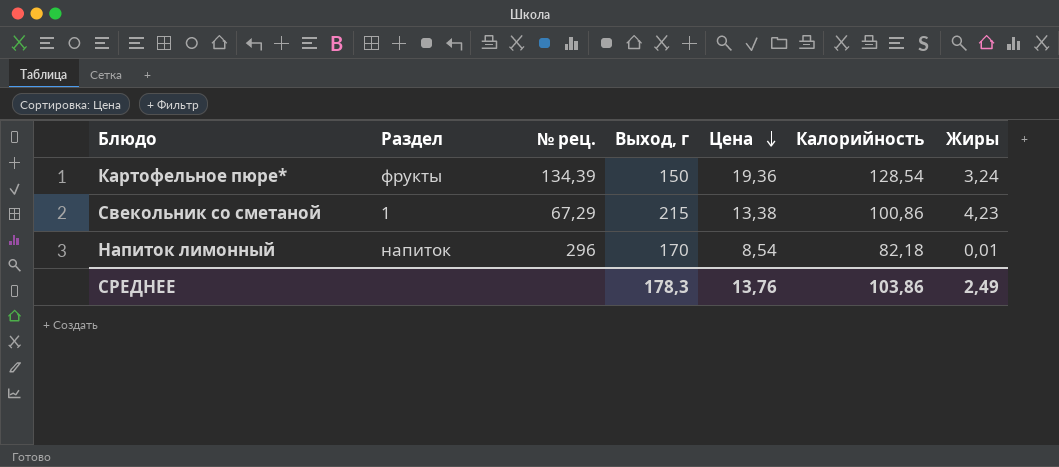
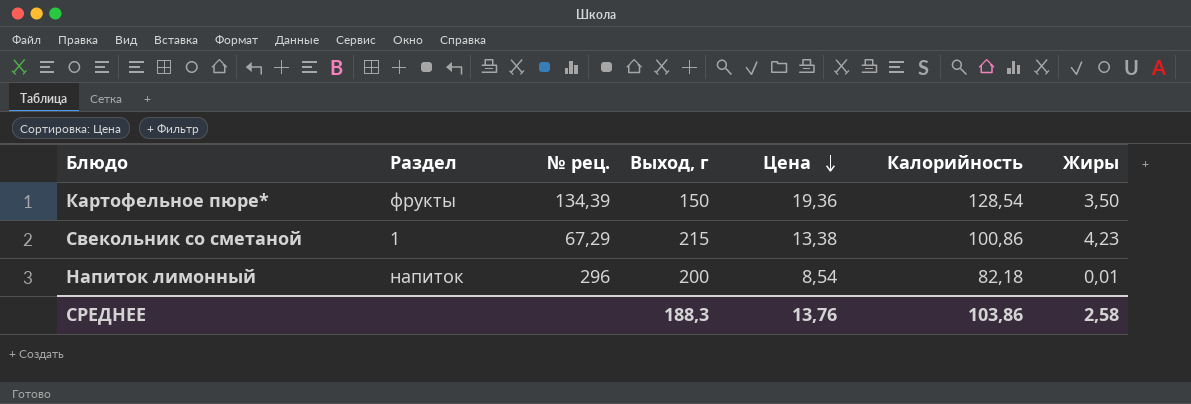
Картофельное пюре* | Жиры: 3,24 -> 3,50
Напиток лимонный | Выход, г: 170 -> 200
СРЕДНЕЕ | Выход, г: 178,3 -> 188,3
СРЕДНЕЕ | Жиры: 2,49 -> 2,58

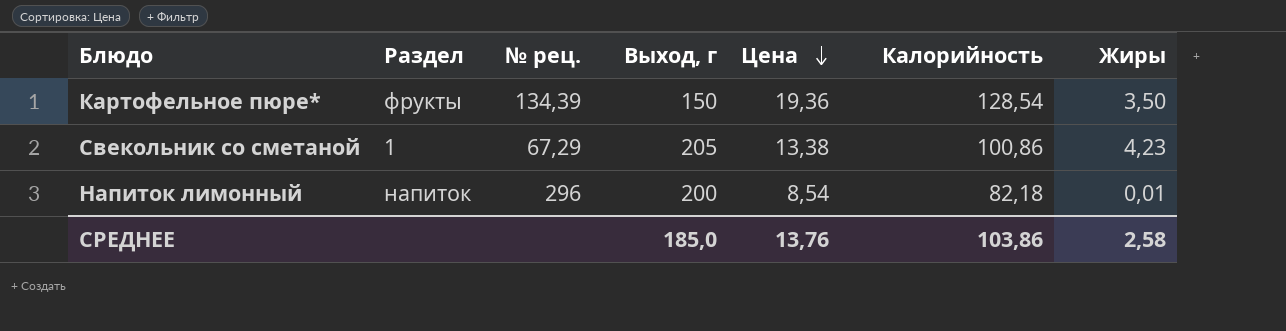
Свекольник со сметаной | Выход, г: 215 -> 205
СРЕДНЕЕ | Выход, г: 188,3 -> 185,0

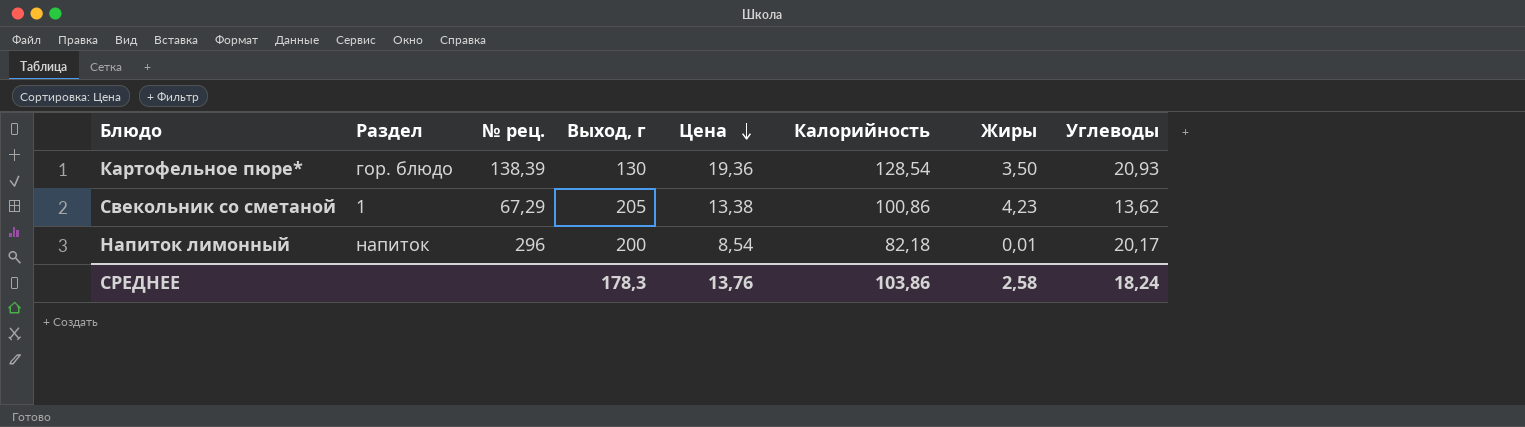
column Углеводы | position: none -> 8
Картофельное пюре* | Раздел: фрукты -> гор. блюдо
Картофельное пюре* | № рец.: 134,39 -> 138,39
Картофельное пюре* | Выход, г: 150 -> 130
СРЕДНЕЕ | Выход, г: 185,0 -> 178,3

